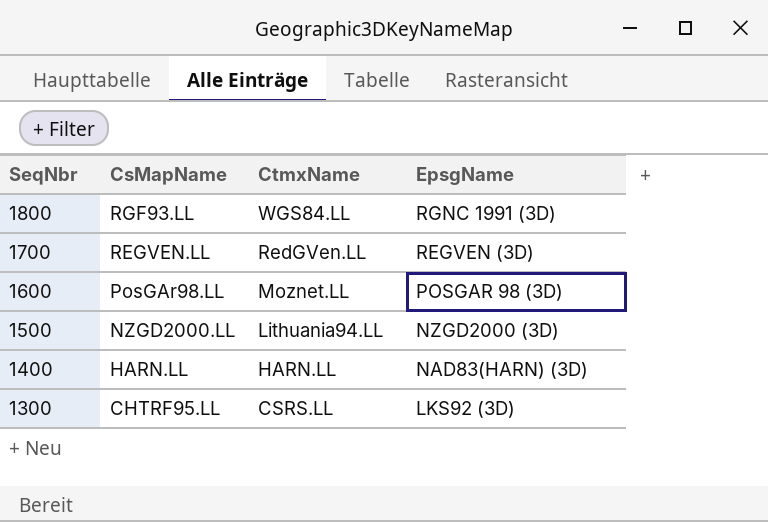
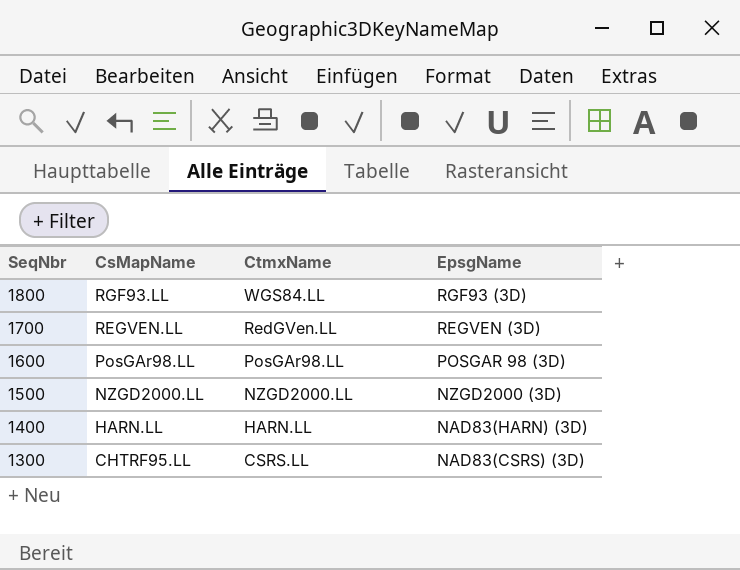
1800 | EpsgName: RGNC 1991 (3D) -> RGF93 (3D)
1600 | CtmxName: Moznet.LL -> PosGAr98.LL
1500 | CtmxName: Lithuania94.LL -> NZGD2000.LL
1300 | EpsgName: LKS92 (3D) -> NAD83(CSRS) (3D)

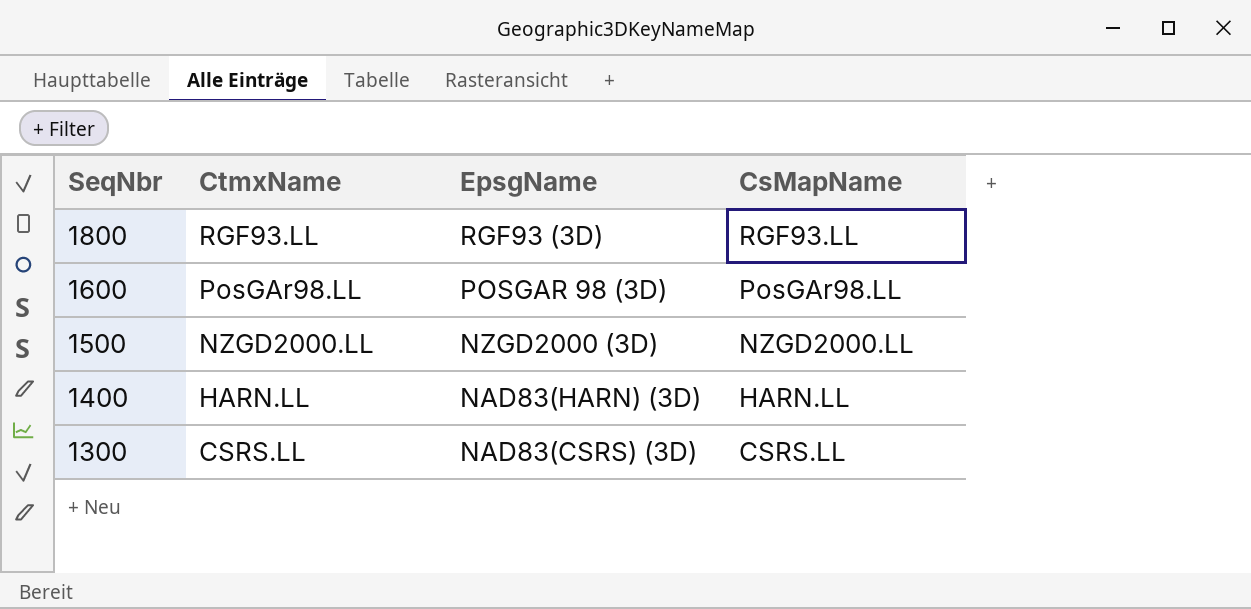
column CsMapName | position: 2 -> 4
row 1700: REGVEN.LL | RedGVen.LL | REGVEN (3D) -> none
1800 | CtmxName: WGS84.LL -> RGF93.LL
1300 | CsMapName: CHTRF95.LL -> CSRS.LL

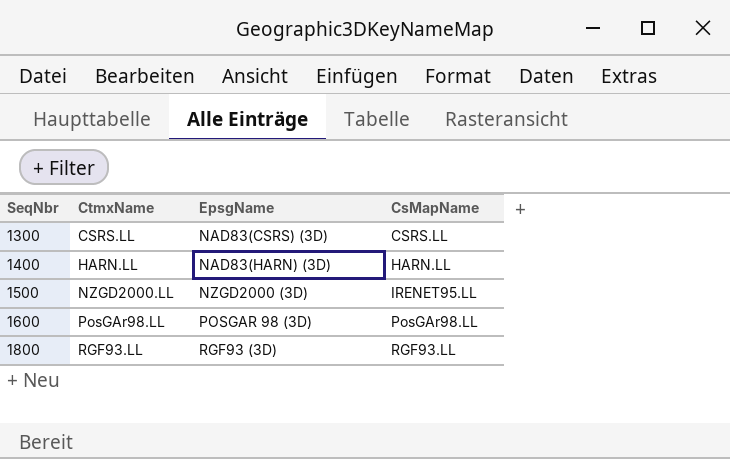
row order: SeqNbr descending -> SeqNbr ascending
1500 | CsMapName: NZGD2000.LL -> IRENET95.LL

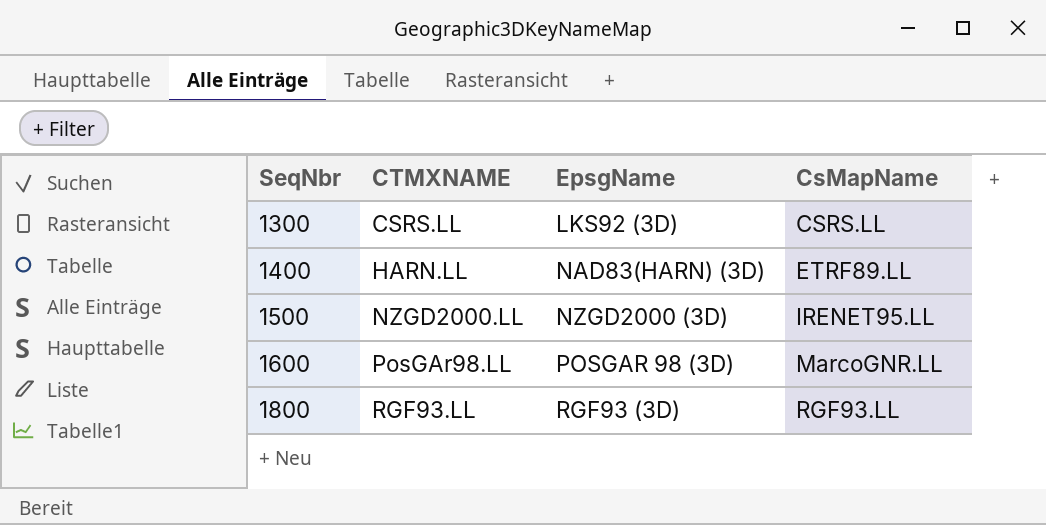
column name: CtmxName -> CTMXNAME
1300 | EpsgName: NAD83(CSRS) (3D) -> LKS92 (3D)
1400 | CsMapName: HARN.LL -> ETRF89.LL
1600 | CsMapName: PosGAr98.LL -> MarcoGNR.LL

